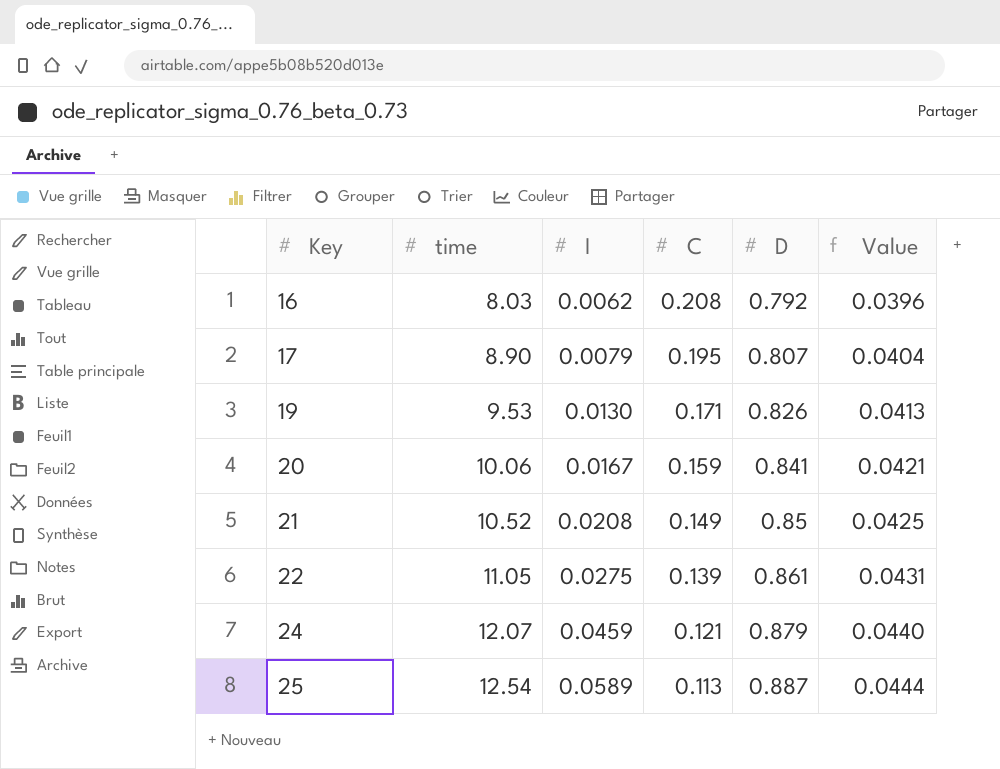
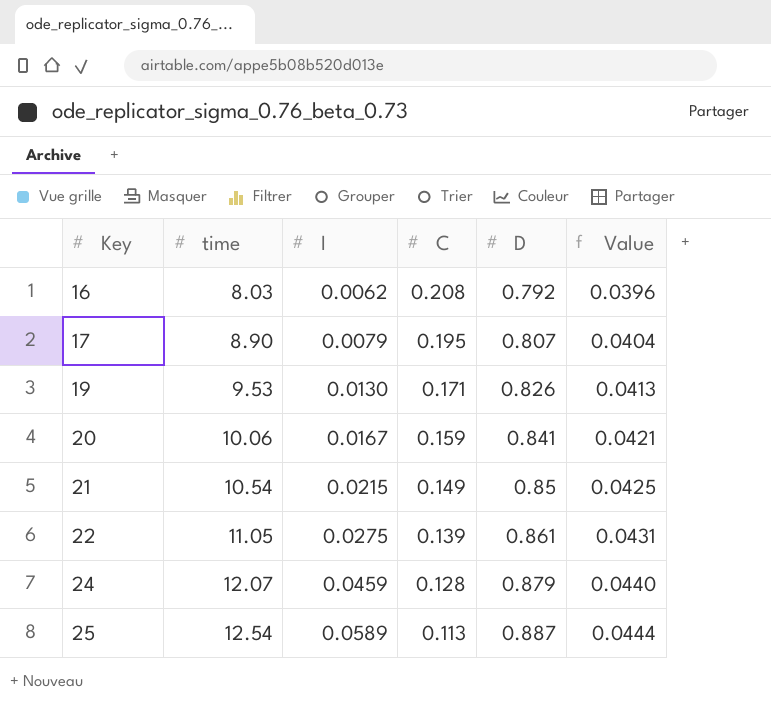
21 | time: 10.52 -> 10.54
21 | I: 0.0208 -> 0.0215
24 | C: 0.121 -> 0.128

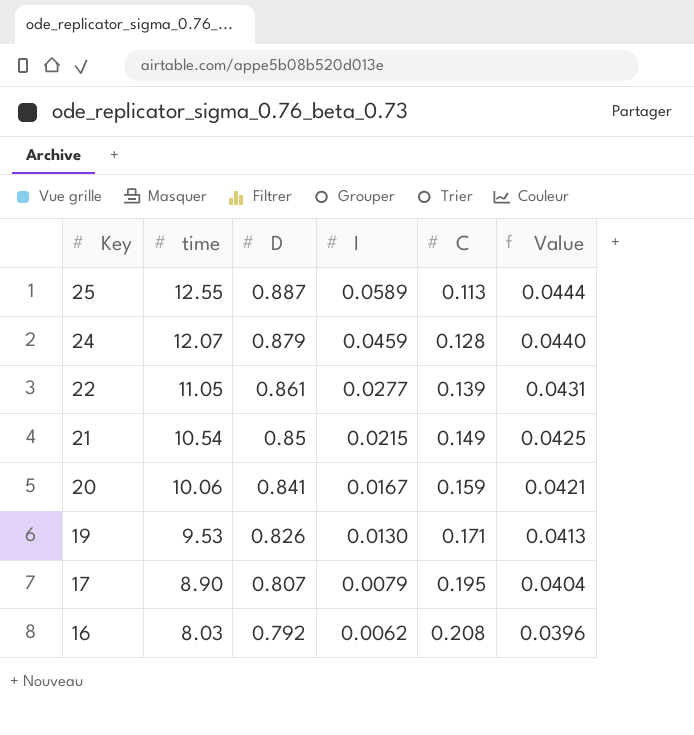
row order: Key ascending -> Key descending
column D | position: 5 -> 3
25 | time: 12.54 -> 12.55
22 | I: 0.0275 -> 0.0277

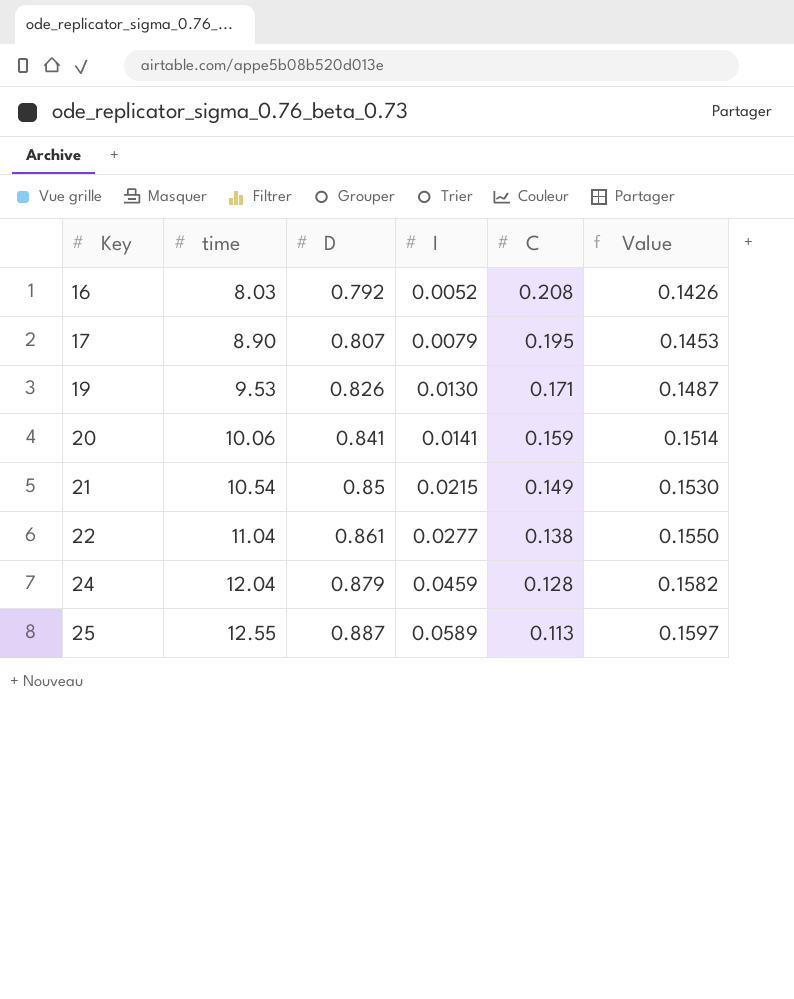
row order: Key descending -> Key ascending
column Value | formula: [D] * 0.05 -> [D] * 0.18
16 | I: 0.0062 -> 0.0052
20 | I: 0.0167 -> 0.0141
22 | time: 11.05 -> 11.04
22 | C: 0.139 -> 0.138
24 | time: 12.07 -> 12.04

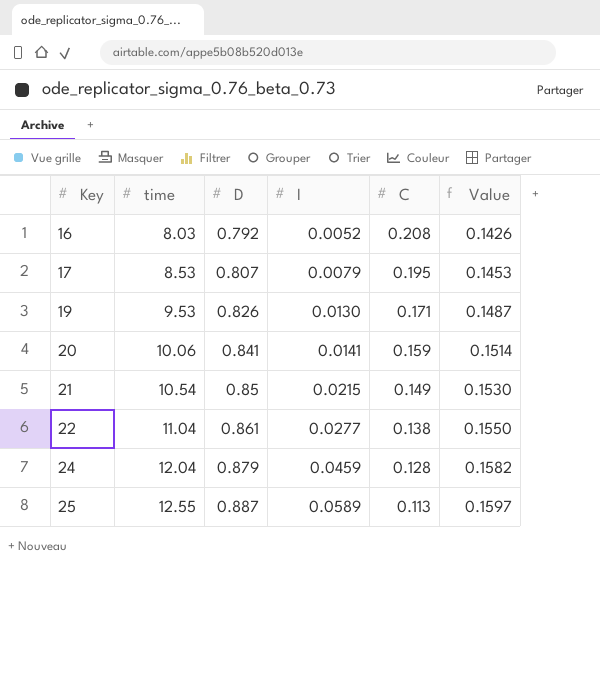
17 | time: 8.90 -> 8.53

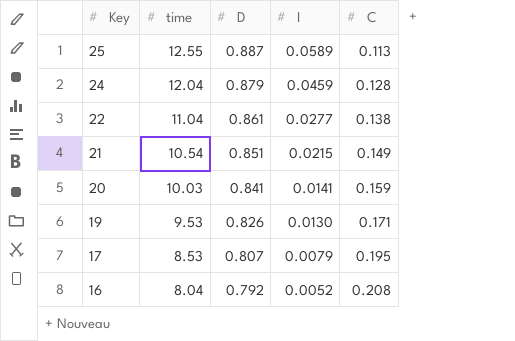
row order: Key ascending -> Key descending
column Value | formula: [D] * 0.18 -> none
21 | D: 0.85 -> 0.851
20 | time: 10.06 -> 10.03
16 | time: 8.03 -> 8.04

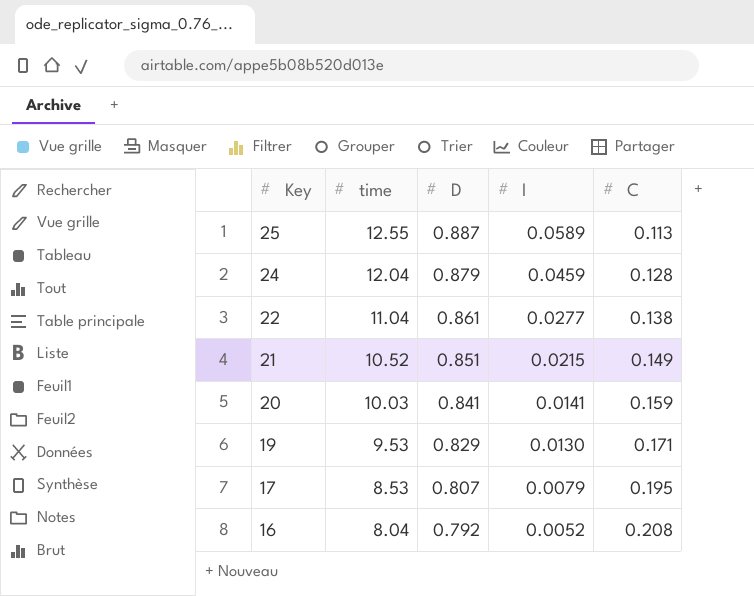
21 | time: 10.54 -> 10.52
19 | D: 0.826 -> 0.829

